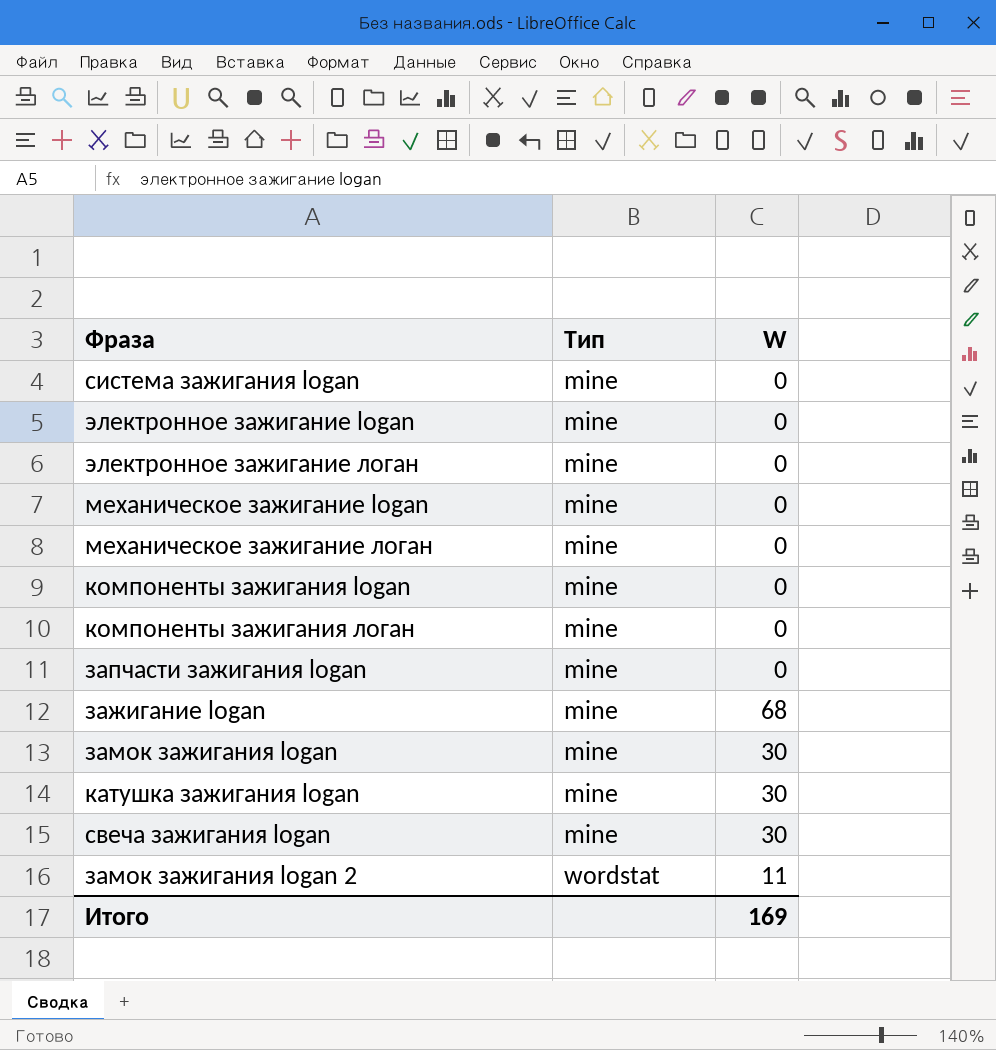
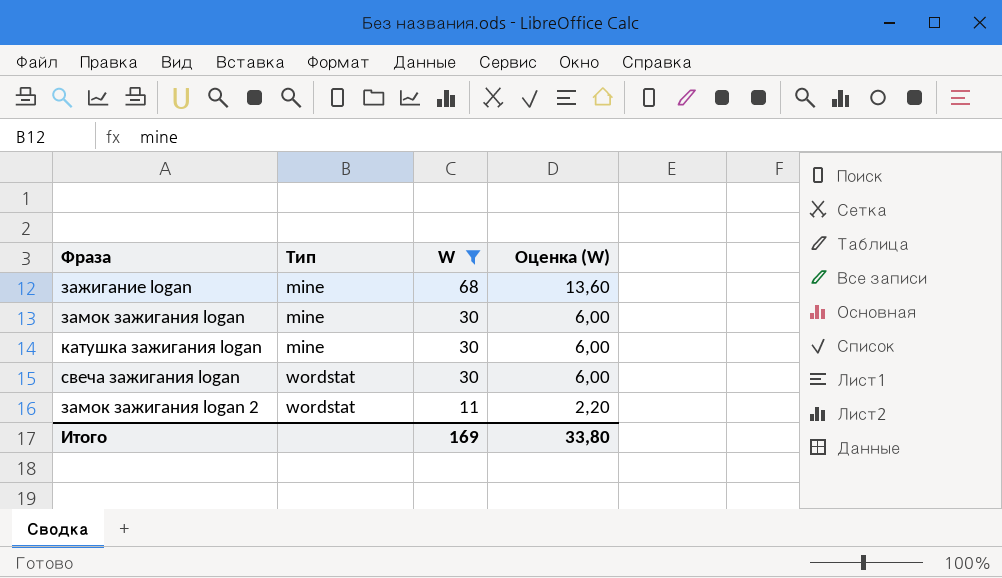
filter: none -> W != 0
column Оценка (W) | formula: none -> [W] * 0,2
свеча зажигания logan | Тип: mine -> wordstat

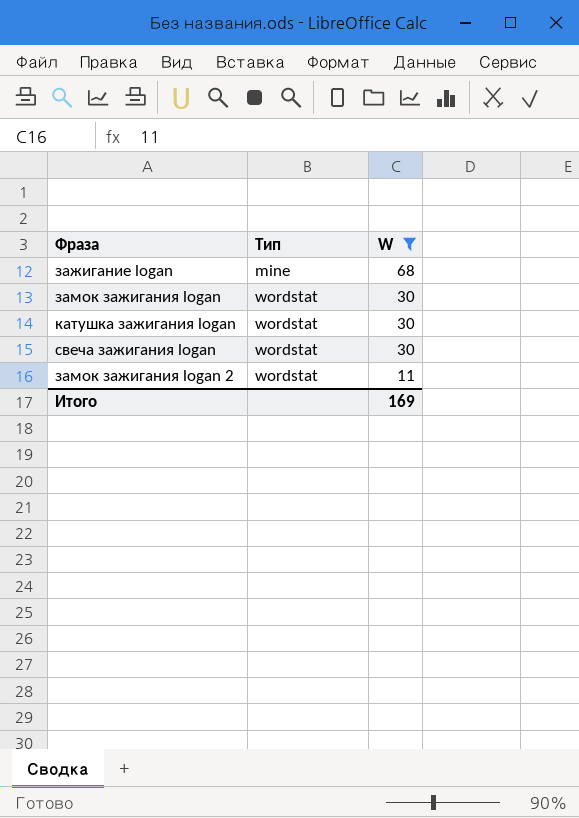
column Оценка (W) | formula: [W] * 0,2 -> none
замок зажигания logan | Тип: mine -> wordstat
катушка зажигания logan | Тип: mine -> wordstat

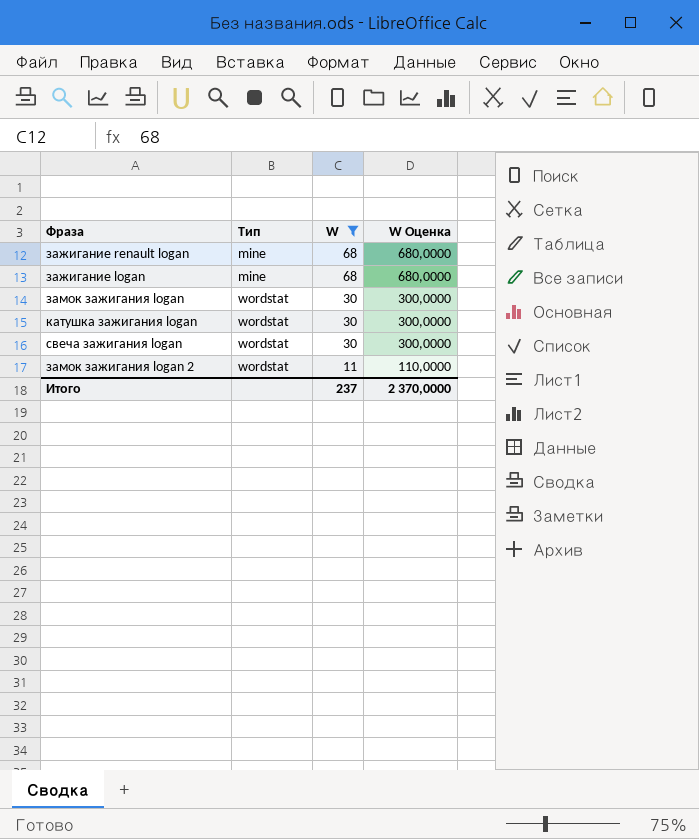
column W Оценка | formula: none -> [W] * 10
row зажигание renault logan: none -> mine | 68 | 680,0000
Итого | W: 169 -> 237

